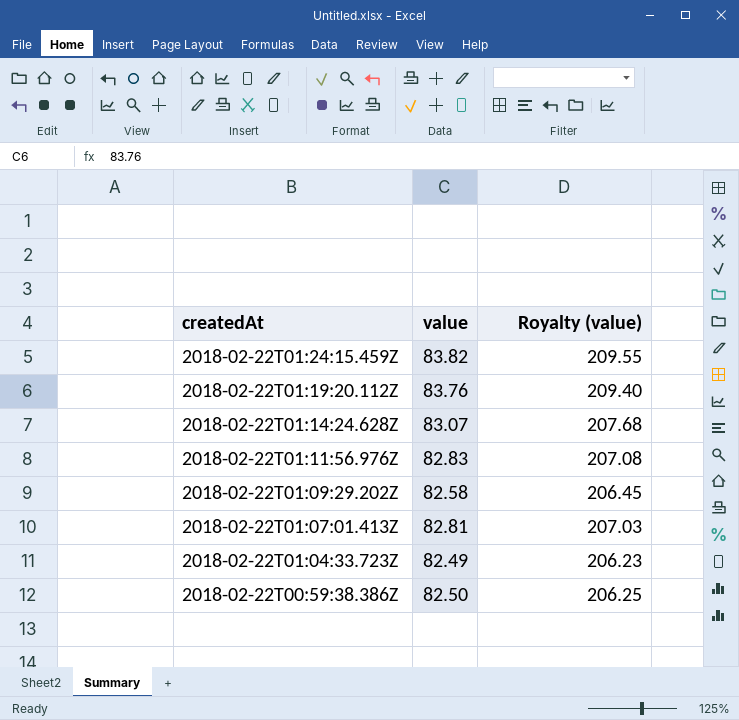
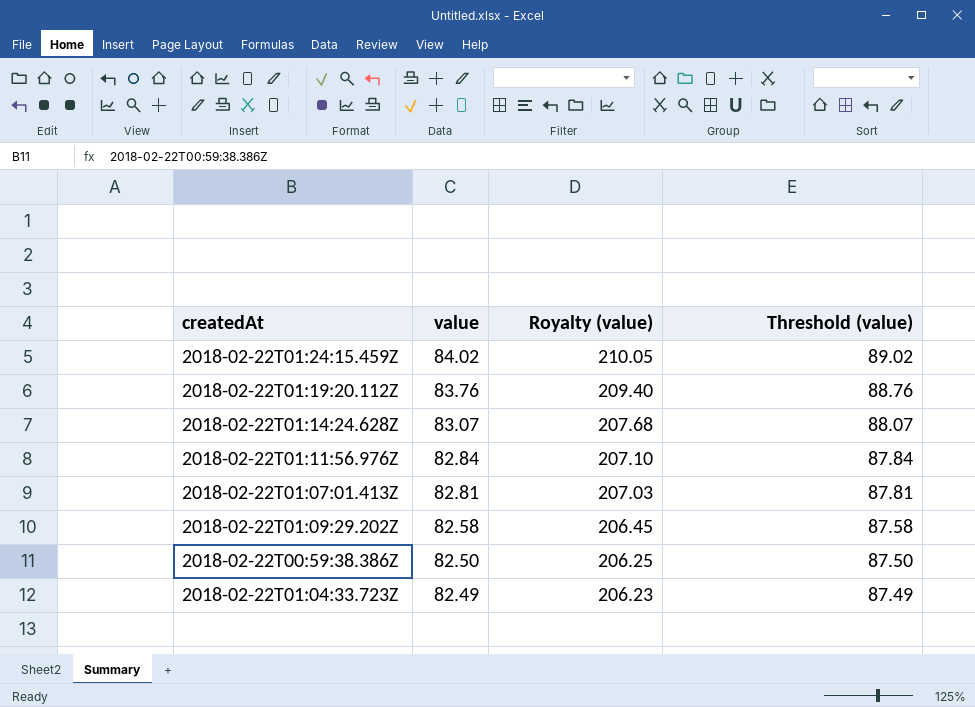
row order: createdAt descending -> value descending
column Threshold (value) | formula: none -> [value] + 5
2018-02-22T01:24:15.459Z | value: 83.82 -> 84.02
2018-02-22T01:24:15.459Z | Royalty (value): 209.55 -> 210.05
2018-02-22T01:11:56.976Z | value: 82.83 -> 82.84
2018-02-22T01:11:56.976Z | Royalty (value): 207.08 -> 207.10

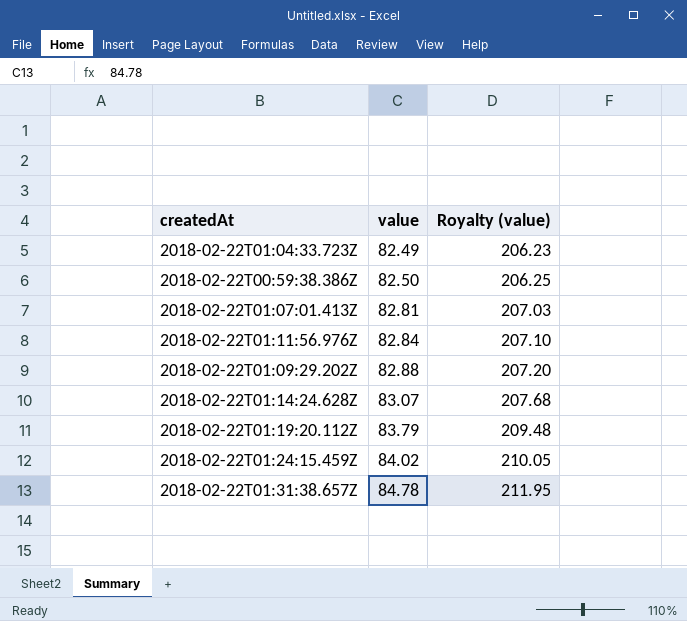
row order: value descending -> value ascending
column Threshold (value) | formula: [value] + 5 -> none
2018-02-22T01:09:29.202Z | value: 82.58 -> 82.88
2018-02-22T01:09:29.202Z | Royalty (value): 206.45 -> 207.20
2018-02-22T01:19:20.112Z | value: 83.76 -> 83.79
2018-02-22T01:19:20.112Z | Royalty (value): 209.40 -> 209.48
row 2018-02-22T01:31:38.657Z: none -> 84.78 | 211.95

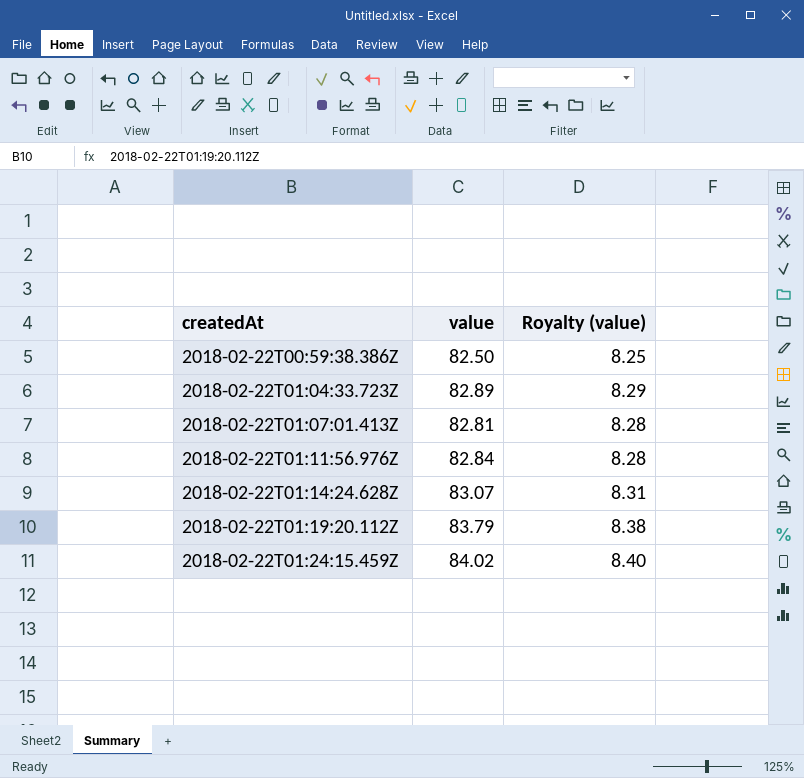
row order: value ascending -> createdAt ascending
column Royalty (value) | formula: [value] * 2.5 -> [value] * 0.1
row 2018-02-22T01:09:29.202Z: 82.88 | 207.20 -> none
row 2018-02-22T01:31:38.657Z: 84.78 | 211.95 -> none
2018-02-22T01:04:33.723Z | value: 82.49 -> 82.89

